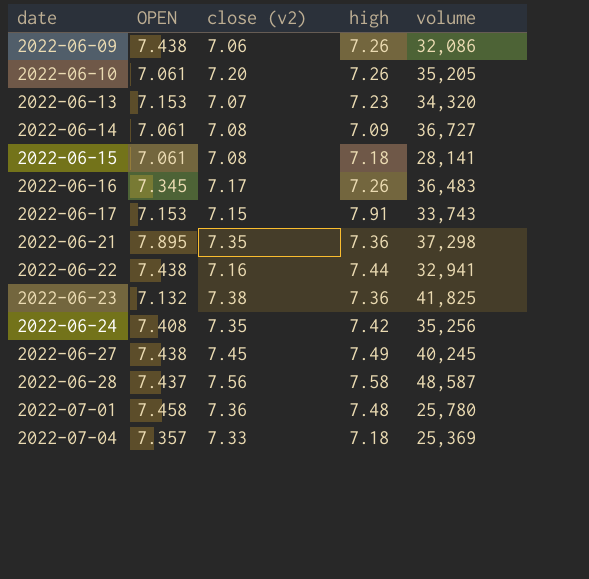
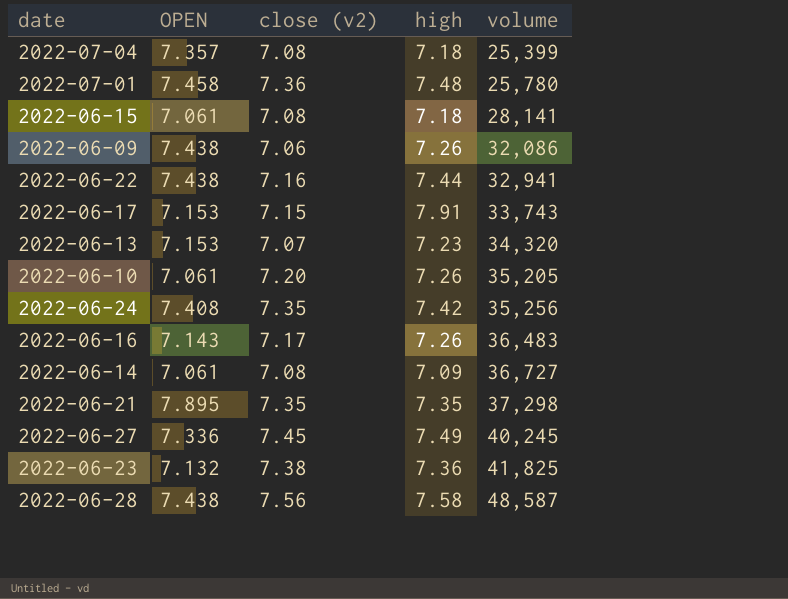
row order: date ascending -> volume ascending
2022-07-04 | close (v2): 7.33 -> 7.08
2022-07-04 | volume: 25,369 -> 25,399
2022-06-16 | OPEN: 7.345 -> 7.143
2022-06-21 | high: 7.36 -> 7.35
2022-06-27 | OPEN: 7.438 -> 7.336
2022-06-28 | OPEN: 7.437 -> 7.438

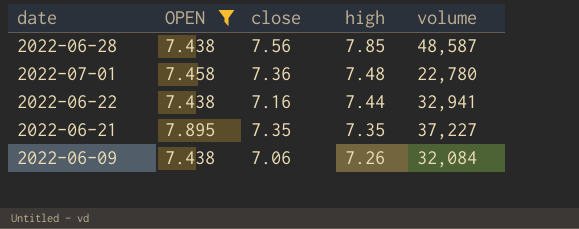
filter: none -> OPEN >= 7.438
row order: volume ascending -> high descending
column name: close (v2) -> close
2022-06-28 | high: 7.58 -> 7.85
2022-07-01 | volume: 25,780 -> 22,780
2022-06-21 | volume: 37,298 -> 37,227
2022-06-09 | volume: 32,086 -> 32,084

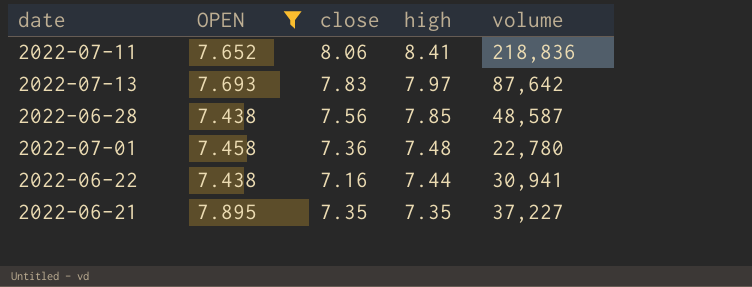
row 2022-06-09: 7.438 | 7.06 | 7.26 | 32,084 -> none
row 2022-07-11: none -> 7.652 | 8.06 | 8.41 | 218,836
row 2022-07-13: none -> 7.693 | 7.83 | 7.97 | 87,642
2022-06-22 | volume: 32,941 -> 30,941

